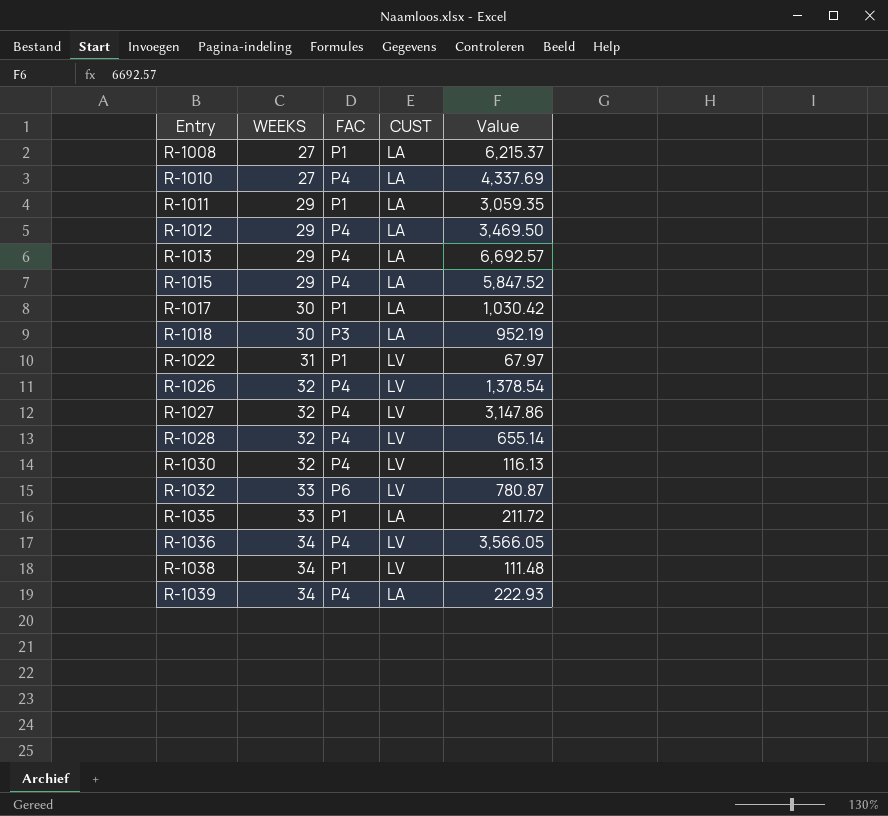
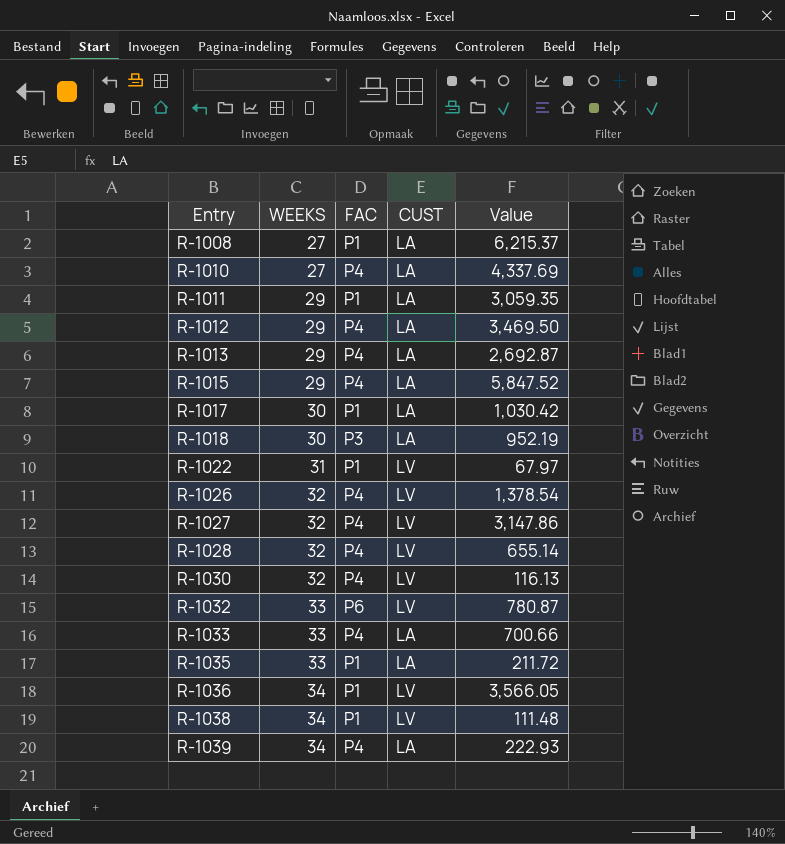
R-1013 | Value: 6,692.57 -> 2,692.87
row R-1033: none -> 33 | P4 | LA | 700.66
R-1036 | FAC: P4 -> P1

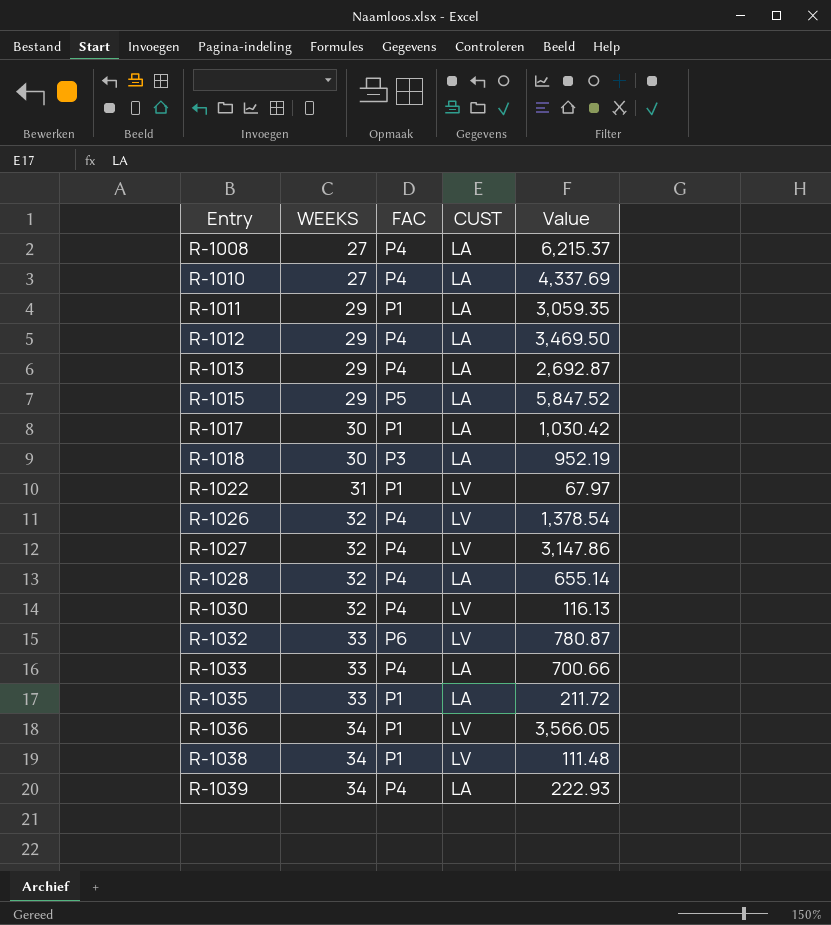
R-1008 | FAC: P1 -> P4
R-1015 | FAC: P4 -> P5
R-1028 | CUST: LV -> LA

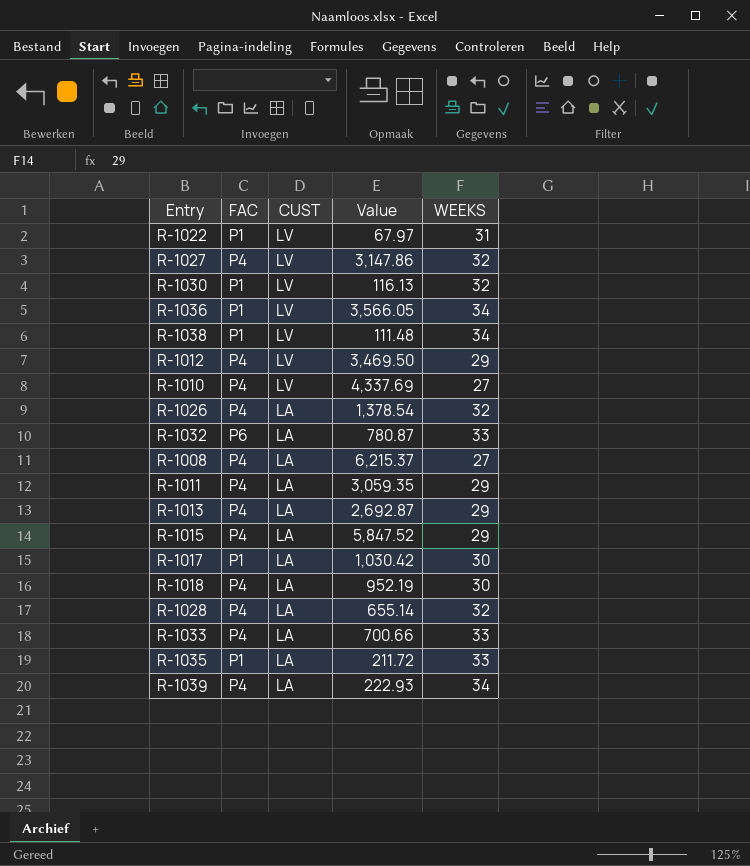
row order: Entry ascending -> CUST descending
column WEEKS | position: 2 -> 5
R-1030 | FAC: P4 -> P1
R-1012 | CUST: LA -> LV
R-1010 | CUST: LA -> LV
R-1026 | CUST: LV -> LA
R-1032 | CUST: LV -> LA
R-1011 | FAC: P1 -> P4
R-1015 | FAC: P5 -> P4
R-1018 | FAC: P3 -> P4

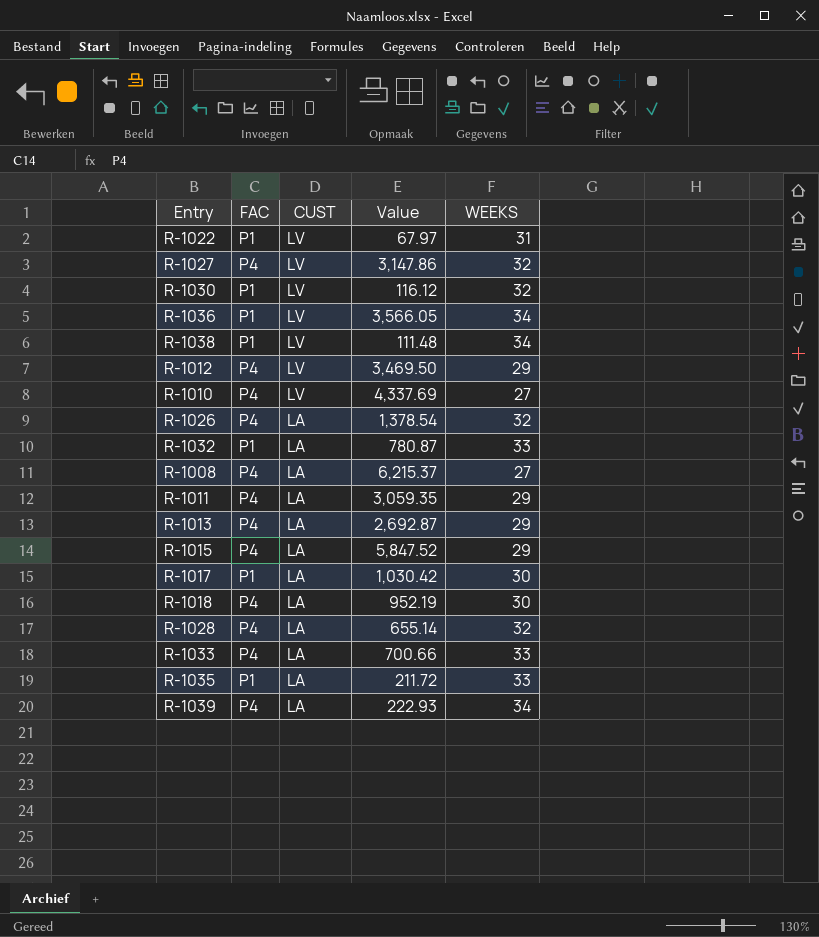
R-1030 | Value: 116.13 -> 116.12
R-1032 | FAC: P6 -> P1

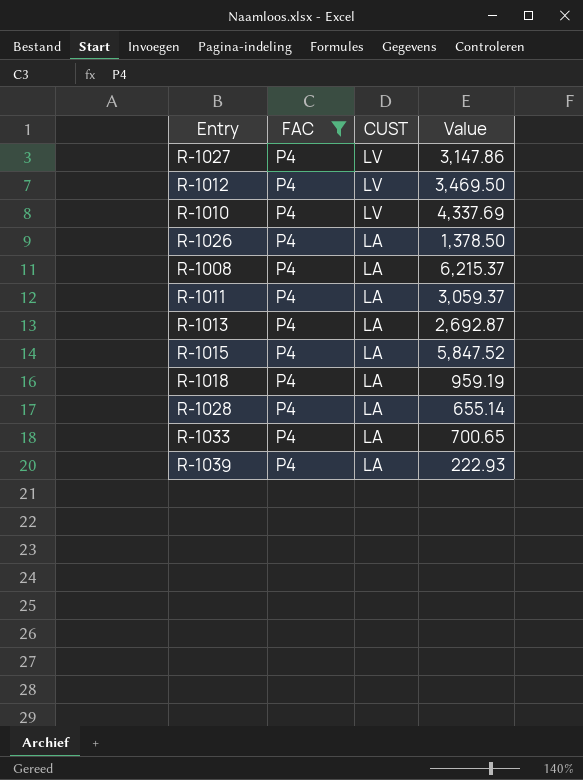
filter: none -> FAC = P4
column WEEKS | position: 5 -> none
R-1026 | Value: 1,378.54 -> 1,378.50
R-1011 | Value: 3,059.35 -> 3,059.37
R-1018 | Value: 952.19 -> 959.19
R-1033 | Value: 700.66 -> 700.65

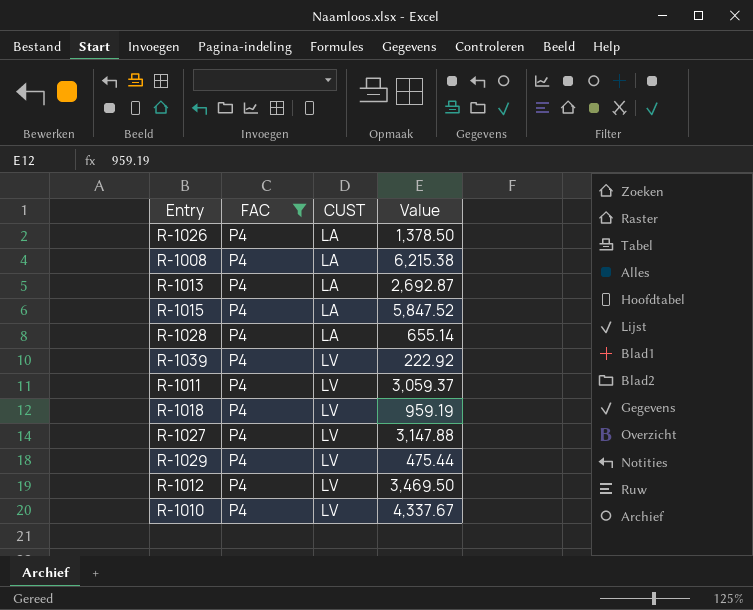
row order: CUST descending -> CUST ascending
row R-1033: P4 | LA | 700.65 -> none
R-1008 | Value: 6,215.37 -> 6,215.38
R-1039 | CUST: LA -> LV
R-1039 | Value: 222.93 -> 222.92
R-1011 | CUST: LA -> LV
R-1018 | CUST: LA -> LV
R-1027 | Value: 3,147.86 -> 3,147.88
row R-1029: none -> P4 | LV | 475.44
R-1010 | Value: 4,337.69 -> 4,337.67

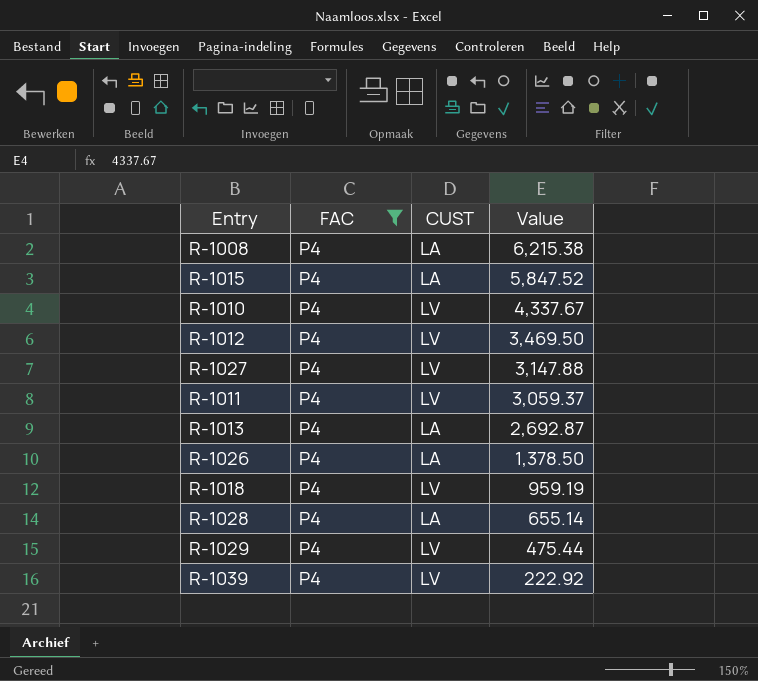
row order: CUST ascending -> Value descending

